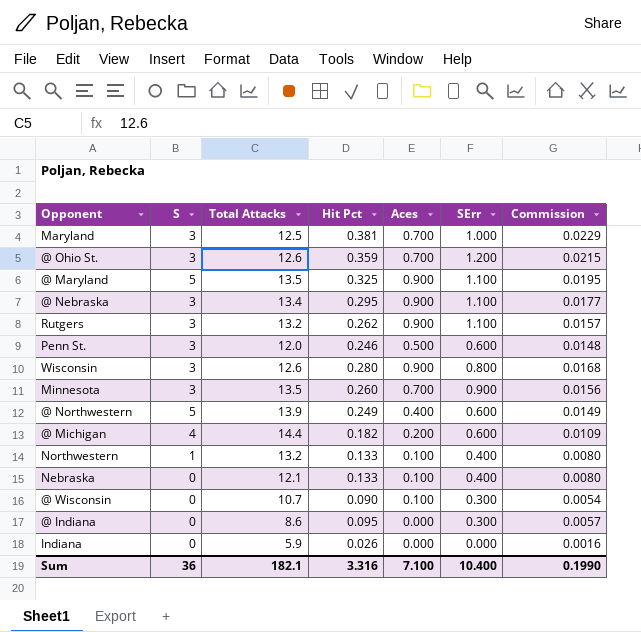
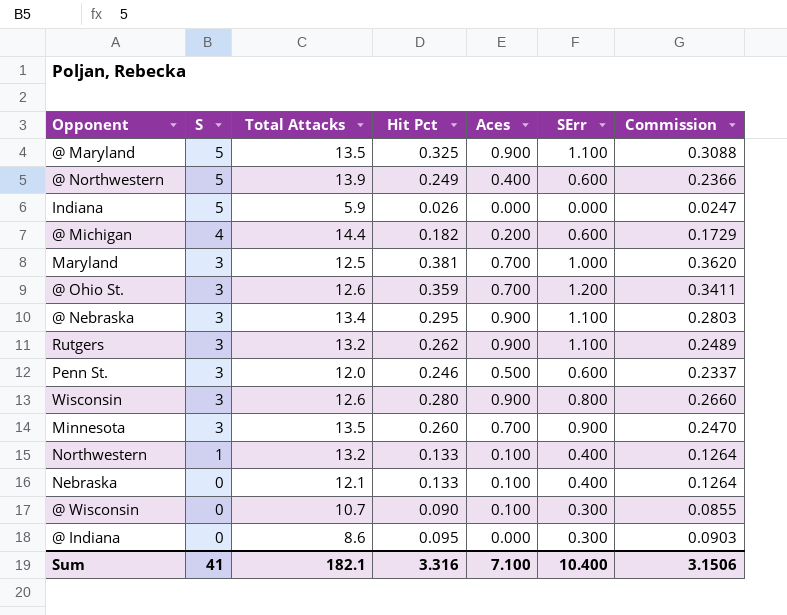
row order: none -> S descending
column Commission | formula: [Hit Pct] * 0.06 -> [Hit Pct] * 0.95
Indiana | S: 0 -> 5
Sum | S: 36 -> 41
Sum | Commission: 0.1990 -> 3.1506

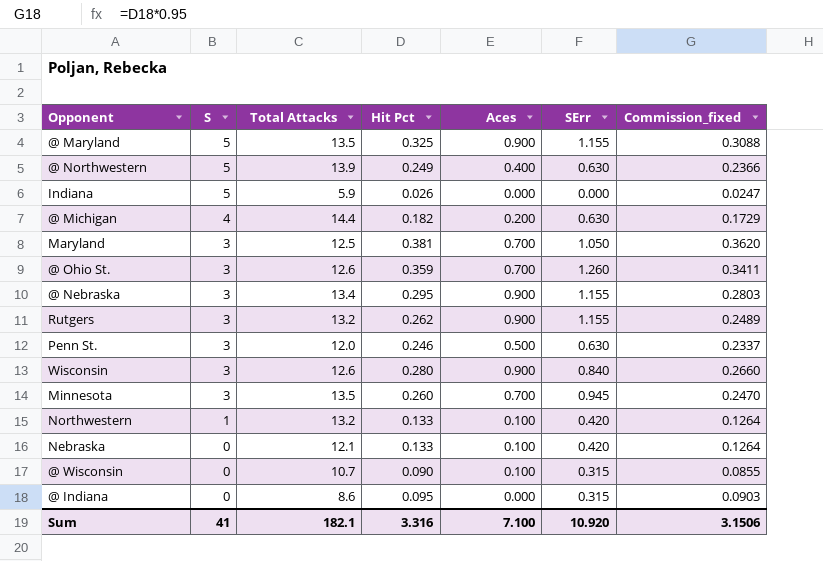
column name: Commission -> Commission_fixed
@ Maryland | SErr: 1.100 -> 1.155
@ Northwestern | SErr: 0.600 -> 0.630
@ Michigan | SErr: 0.600 -> 0.630
Maryland | SErr: 1.000 -> 1.050
@ Ohio St. | SErr: 1.200 -> 1.260
@ Nebraska | SErr: 1.100 -> 1.155
Rutgers | SErr: 1.100 -> 1.155
Penn St. | SErr: 0.600 -> 0.630
Wisconsin | SErr: 0.800 -> 0.840
Minnesota | SErr: 0.900 -> 0.945
Northwestern | SErr: 0.400 -> 0.420
Nebraska | SErr: 0.400 -> 0.420
@ Wisconsin | SErr: 0.300 -> 0.315
@ Indiana | SErr: 0.300 -> 0.315
Sum | SErr: 10.400 -> 10.920

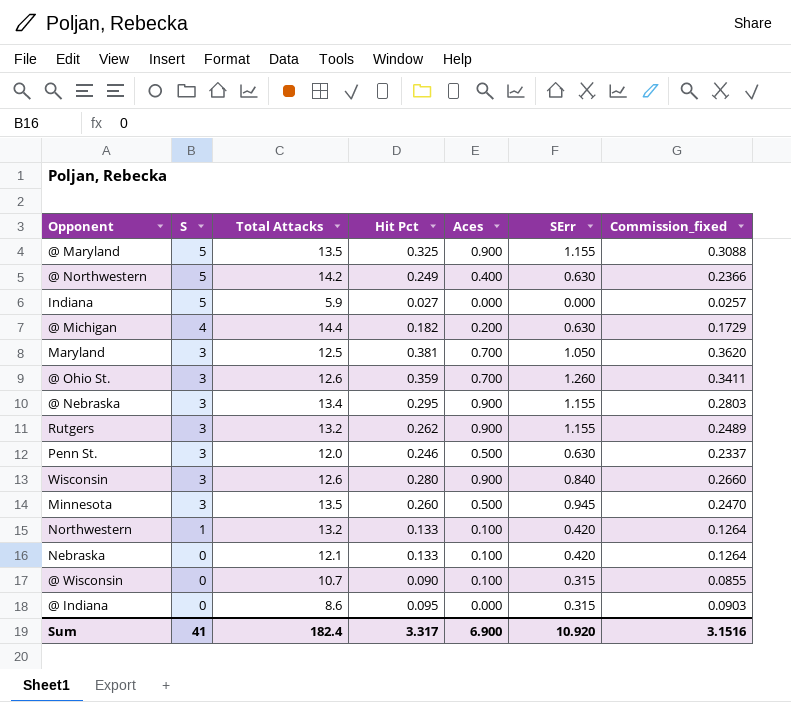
@ Northwestern | Total Attacks: 13.9 -> 14.2
Indiana | Hit Pct: 0.026 -> 0.027
Indiana | Commission_fixed: 0.0247 -> 0.0257
Minnesota | Aces: 0.700 -> 0.500
Sum | Total Attacks: 182.1 -> 182.4
Sum | Hit Pct: 3.316 -> 3.317
Sum | Aces: 7.100 -> 6.900
Sum | Commission_fixed: 3.1506 -> 3.1516

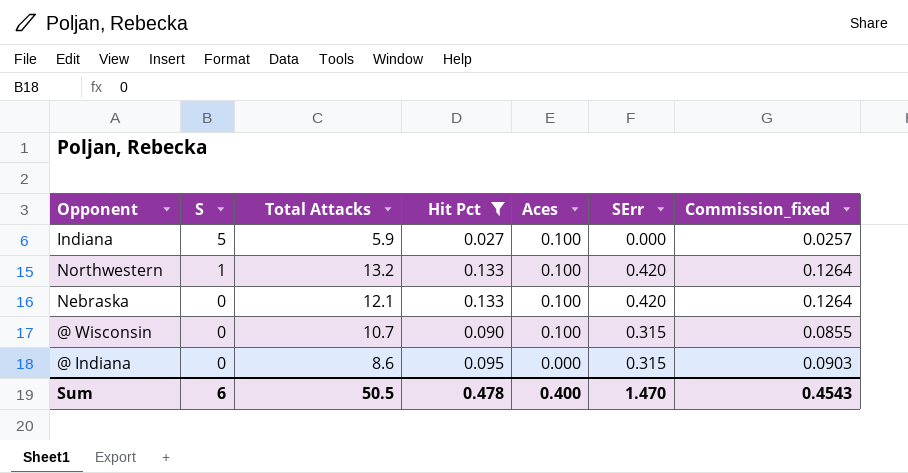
filter: none -> Hit Pct <= 0.133
Indiana | Aces: 0.000 -> 0.100
Sum | S: 41 -> 6
Sum | Total Attacks: 182.4 -> 50.5
Sum | Hit Pct: 3.317 -> 0.478
Sum | Aces: 6.900 -> 0.400
Sum | SErr: 10.920 -> 1.470
Sum | Commission_fixed: 3.1516 -> 0.4543

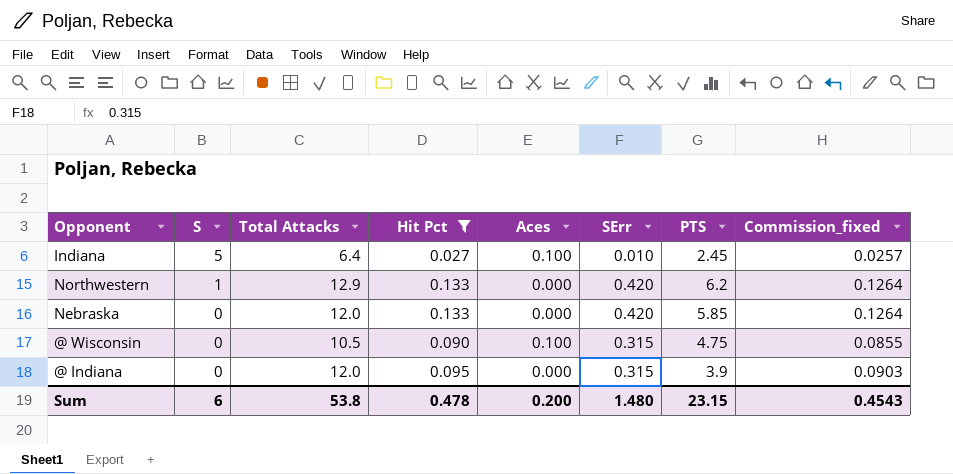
column PTS | position: none -> 7
Indiana | Total Attacks: 5.9 -> 6.4
Indiana | SErr: 0.000 -> 0.010
Northwestern | Total Attacks: 13.2 -> 12.9
Northwestern | Aces: 0.100 -> 0.000
Nebraska | Total Attacks: 12.1 -> 12.0
Nebraska | Aces: 0.100 -> 0.000
@ Wisconsin | Total Attacks: 10.7 -> 10.5
@ Indiana | Total Attacks: 8.6 -> 12.0
Sum | Total Attacks: 50.5 -> 53.8
Sum | Aces: 0.400 -> 0.200
Sum | SErr: 1.470 -> 1.480

